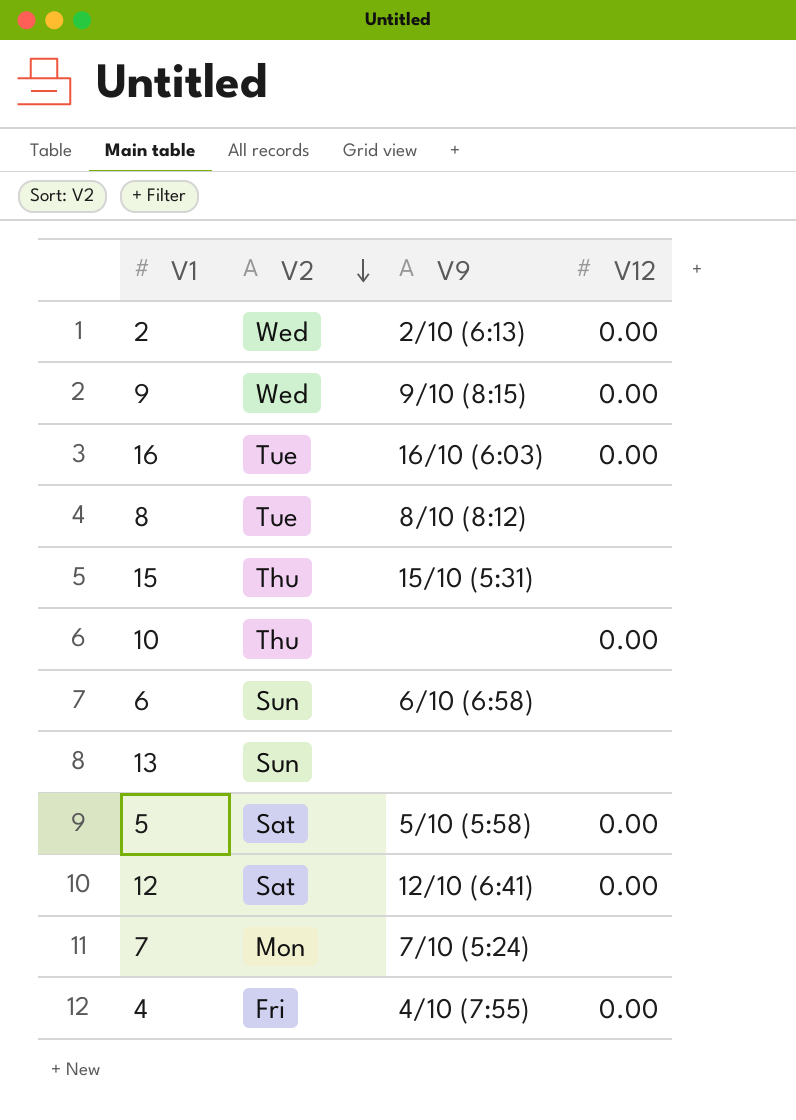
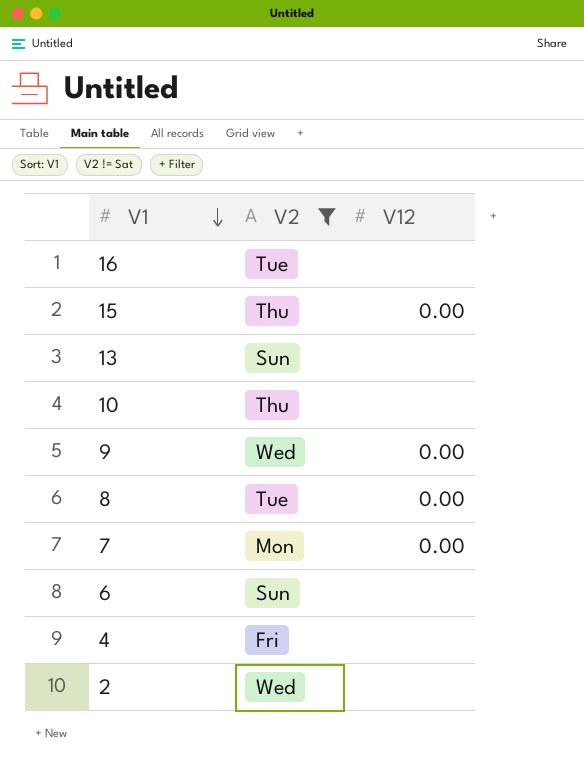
filter: none -> V2 != Sat
row order: V2 descending -> V1 descending
column V9 | position: 3 -> none
16 | V12: 0.00 -> none
15 | V12: none -> 0.00
10 | V12: 0.00 -> none
8 | V12: none -> 0.00
7 | V12: none -> 0.00
4 | V12: 0.00 -> none
2 | V12: 0.00 -> none

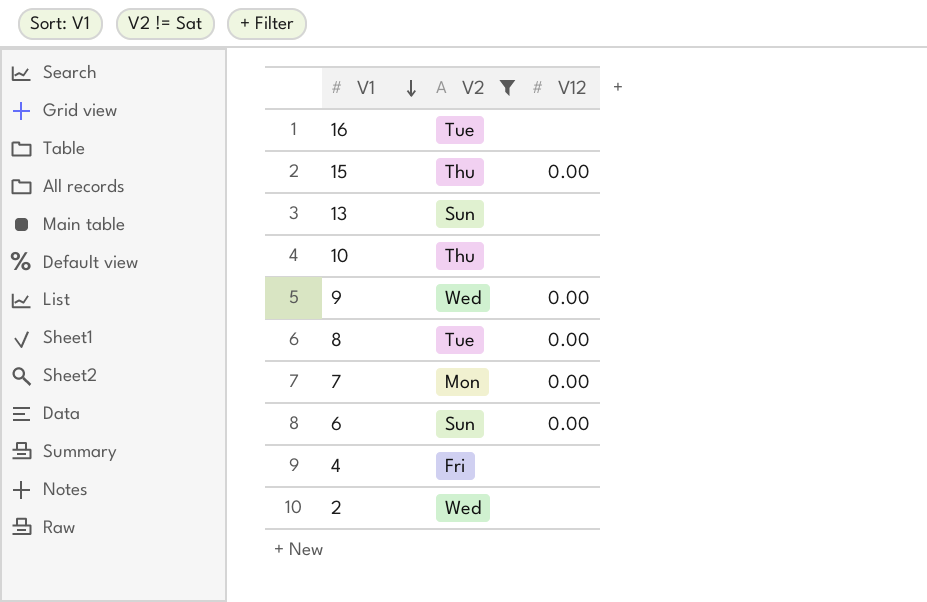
6 | V12: none -> 0.00

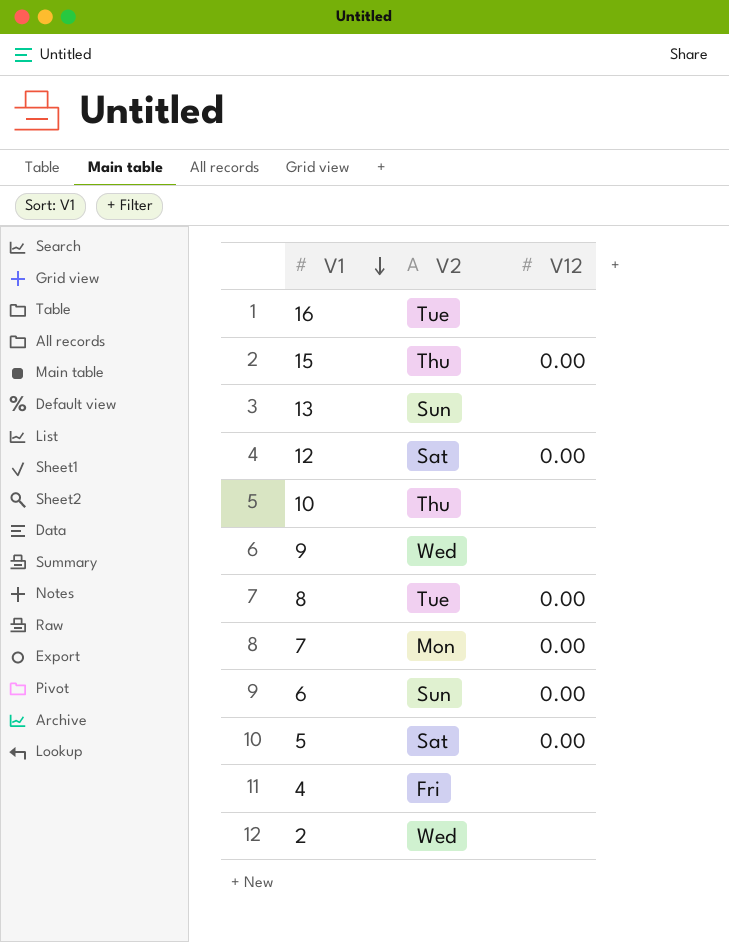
filter: V2 != Sat -> none
9 | V12: 0.00 -> none

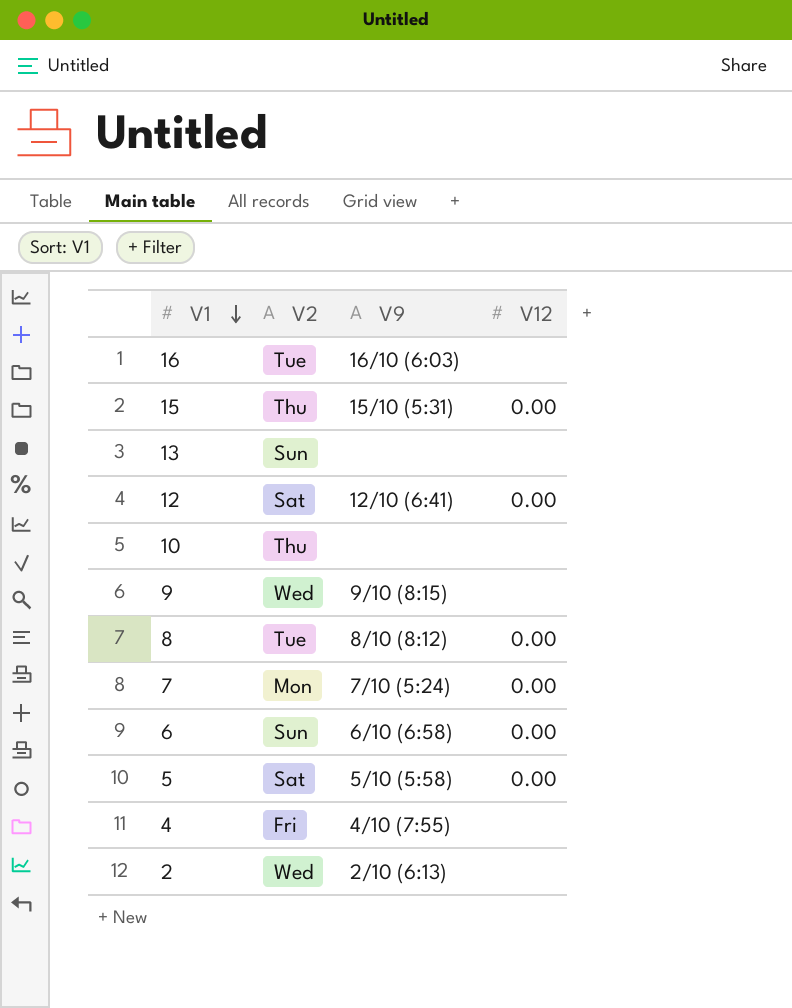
column V9 | position: none -> 3

